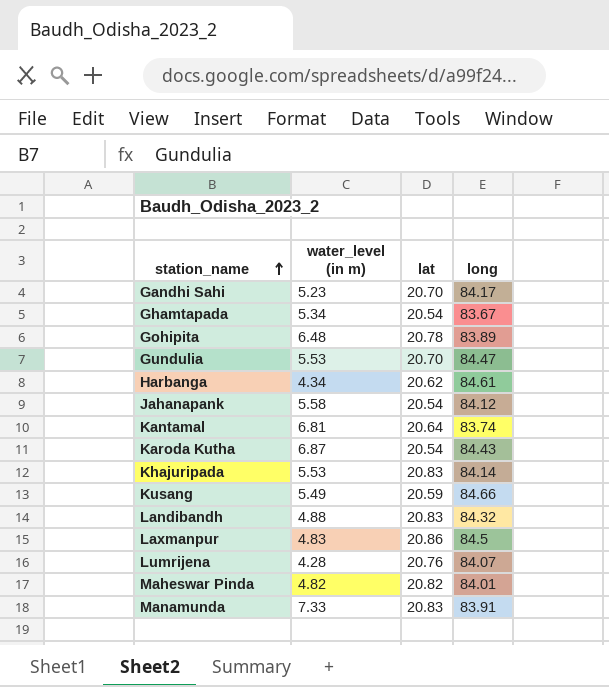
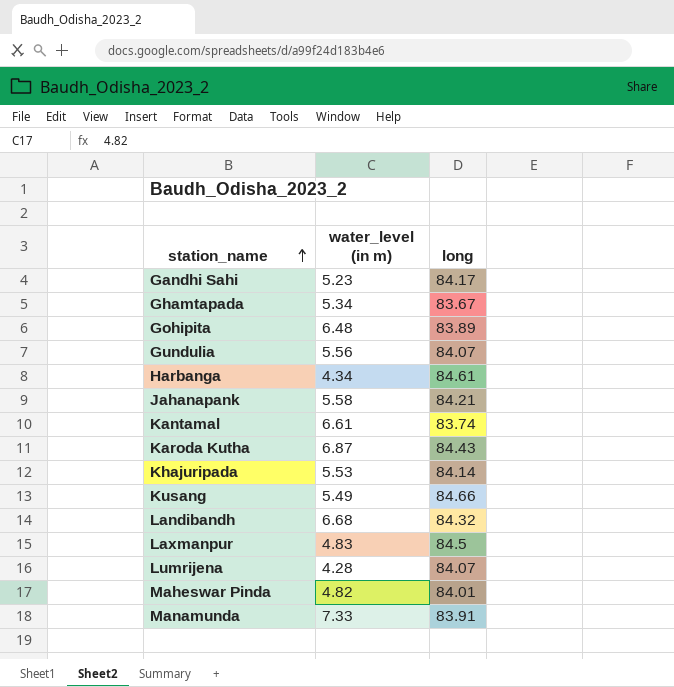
column lat | position: 3 -> none
Gundulia | water_level (in m): 5.53 -> 5.56
Gundulia | long: 84.47 -> 84.07
Jahanapank | long: 84.12 -> 84.21
Kantamal | water_level (in m): 6.81 -> 6.61
Landibandh | water_level (in m): 4.88 -> 6.68

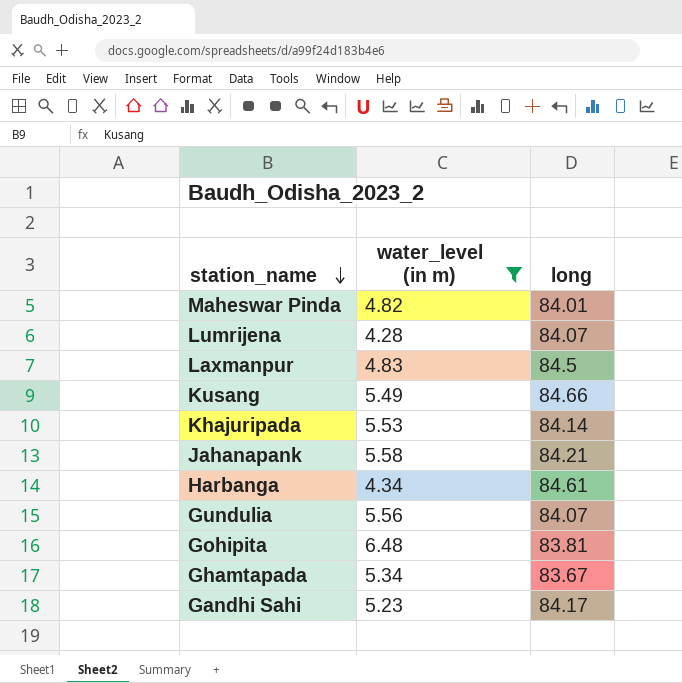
filter: none -> water_level (in m) <= 6.48
row order: station_name ascending -> station_name descending
Gohipita | long: 83.89 -> 83.81

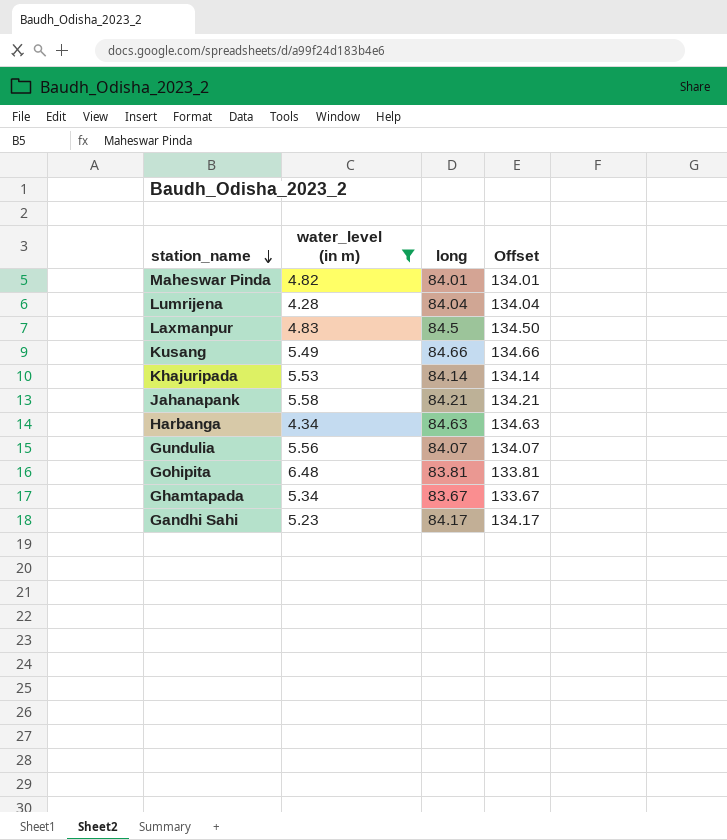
column Offset | formula: none -> [long] + 50
Lumrijena | long: 84.07 -> 84.04
Harbanga | long: 84.61 -> 84.63

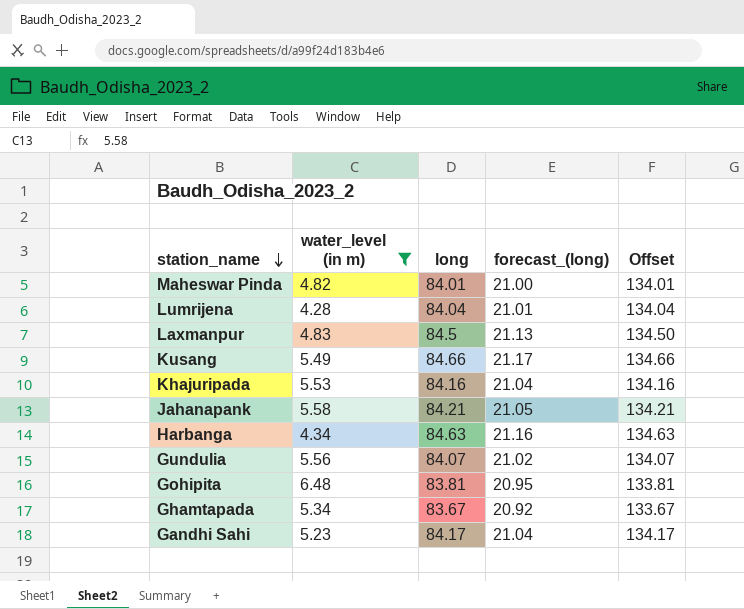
column forecast_(long) | formula: none -> [long] * 0.25
Khajuripada | long: 84.14 -> 84.16
Khajuripada | Offset: 134.14 -> 134.16

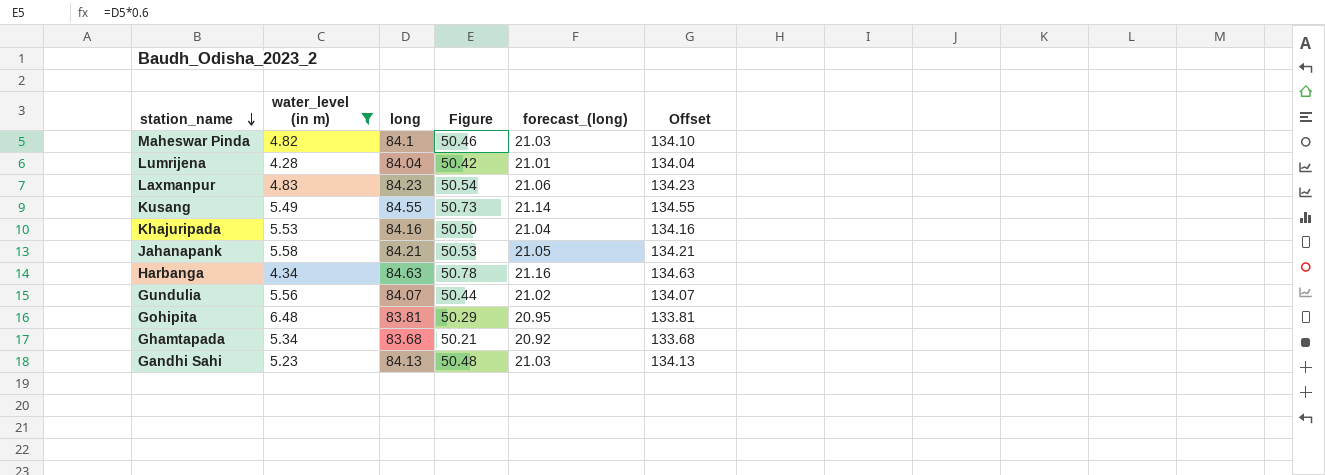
column Figure | formula: none -> [long] * 0.6
Maheswar Pinda | long: 84.01 -> 84.1
Maheswar Pinda | forecast_(long): 21.00 -> 21.03
Maheswar Pinda | Offset: 134.01 -> 134.10
Laxmanpur | long: 84.5 -> 84.23
Laxmanpur | forecast_(long): 21.13 -> 21.06
Laxmanpur | Offset: 134.50 -> 134.23
Kusang | long: 84.66 -> 84.55
Kusang | forecast_(long): 21.17 -> 21.14
Kusang | Offset: 134.66 -> 134.55
Ghamtapada | long: 83.67 -> 83.68
Ghamtapada | Offset: 133.67 -> 133.68
Gandhi Sahi | long: 84.17 -> 84.13
Gandhi Sahi | forecast_(long): 21.04 -> 21.03
Gandhi Sahi | Offset: 134.17 -> 134.13

